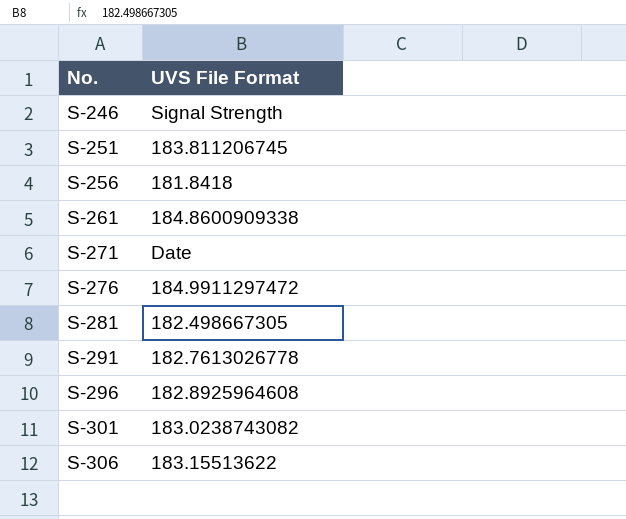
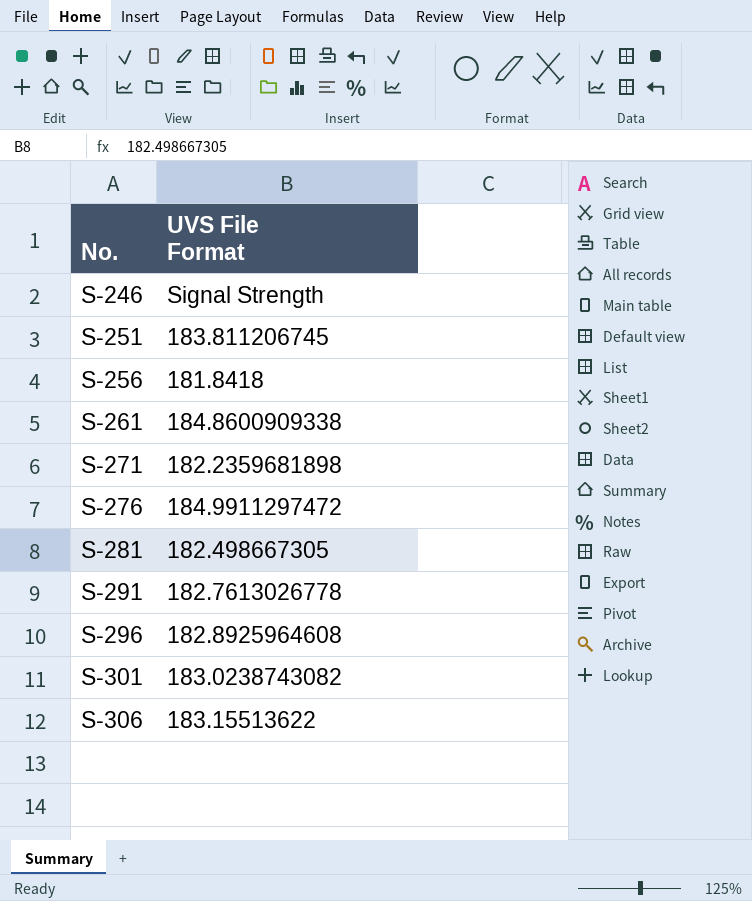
S-271 | UVS File Format: Date -> 182.2359681898

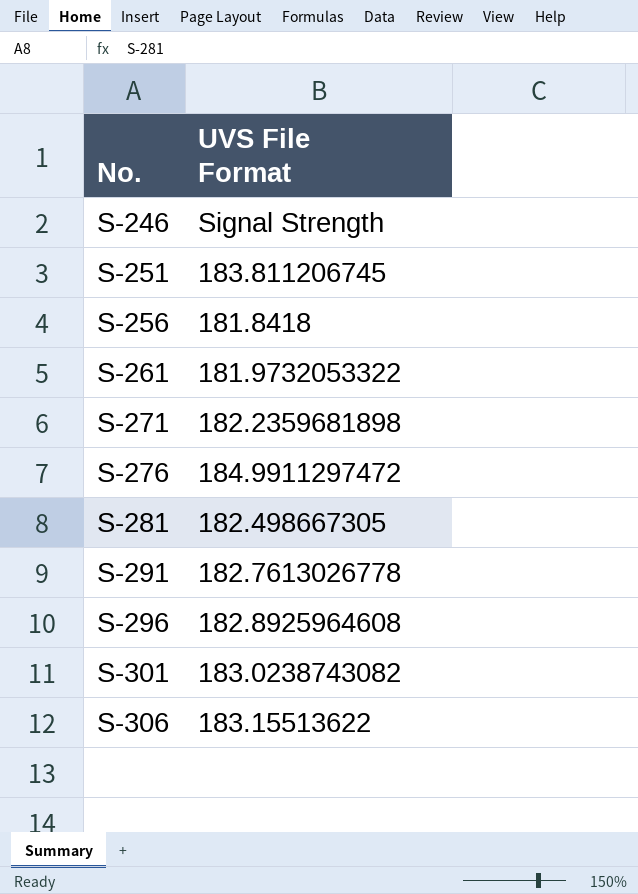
S-261 | UVS File Format: 184.8600909338 -> 181.9732053322

